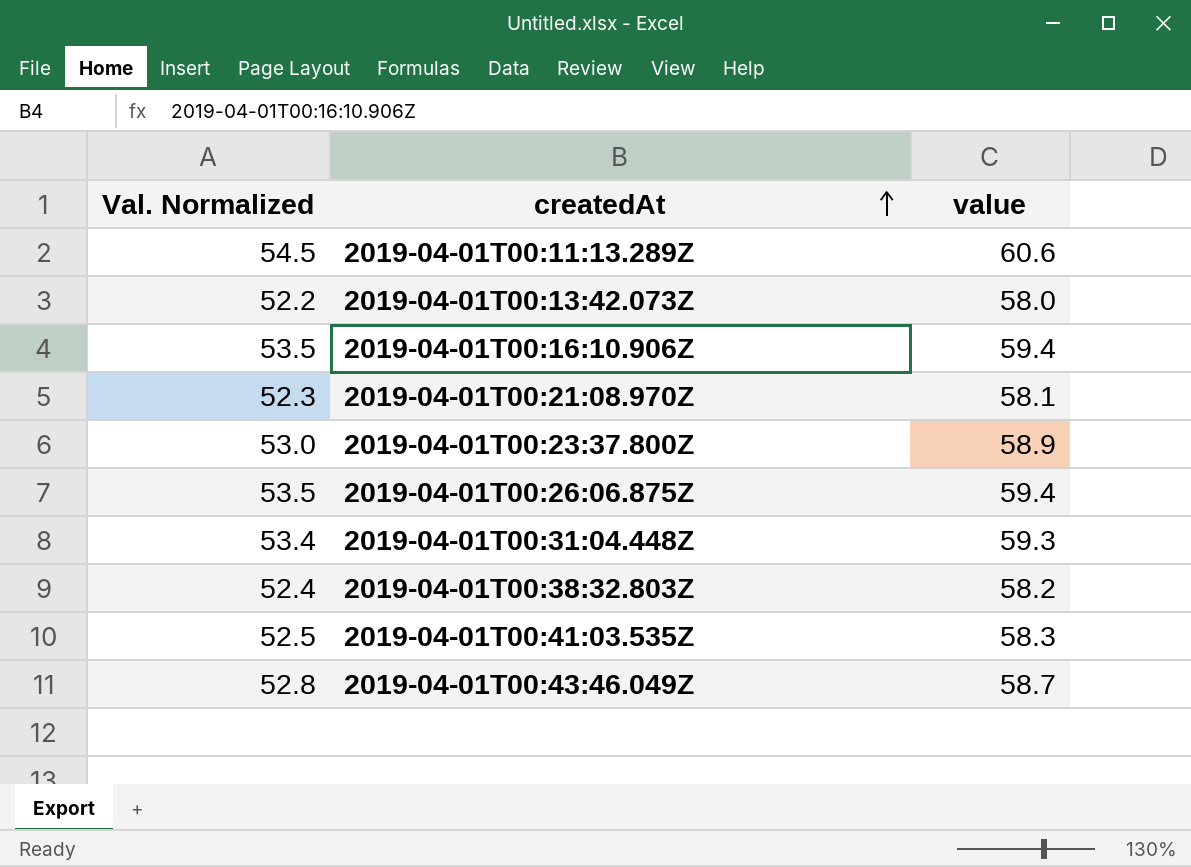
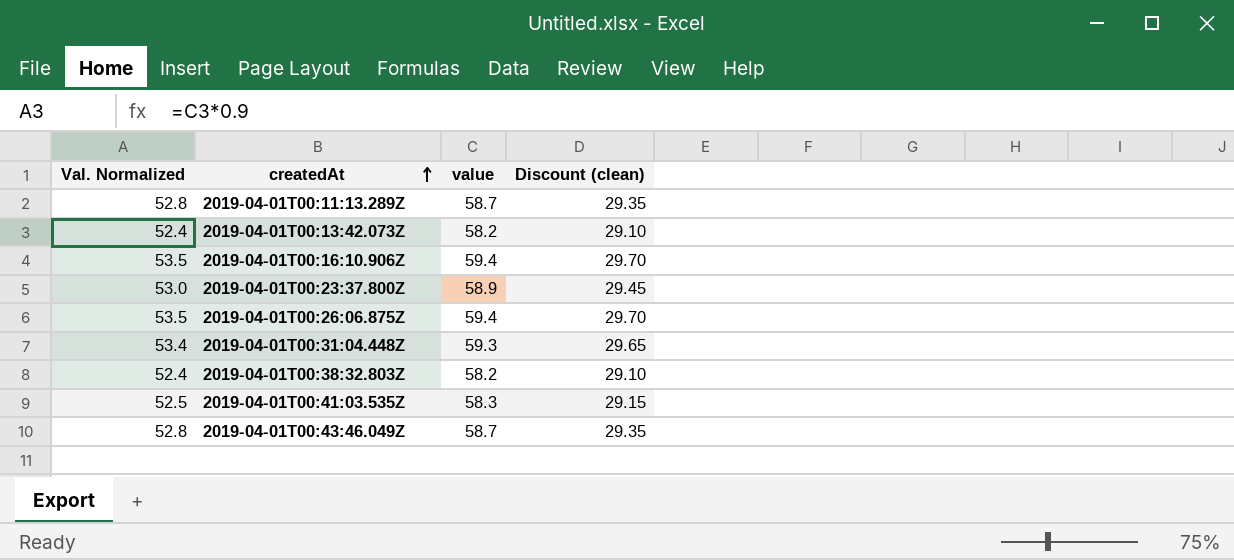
column Discount (clean) | formula: none -> [value] * 0.5
row 2019-04-01T00:21:08.970Z: 52.3 | 58.1 -> none
2019-04-01T00:11:13.289Z | Val. Normalized: 54.5 -> 52.8
2019-04-01T00:11:13.289Z | value: 60.6 -> 58.7
2019-04-01T00:13:42.073Z | Val. Normalized: 52.2 -> 52.4
2019-04-01T00:13:42.073Z | value: 58.0 -> 58.2

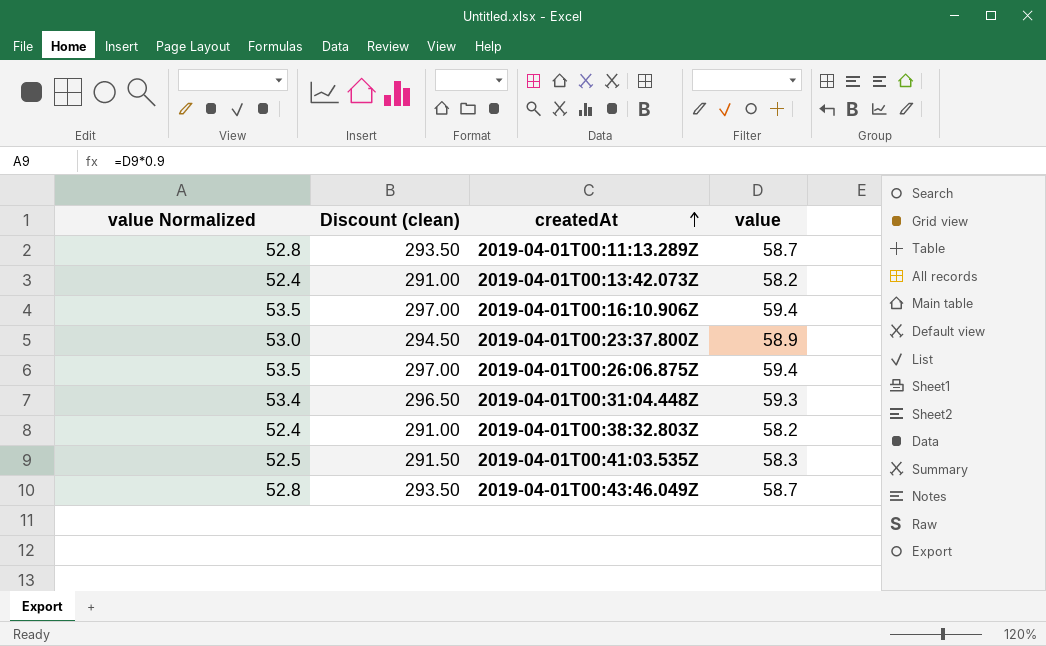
column name: Val. Normalized -> value Normalized
column Discount (clean) | formula: [value] * 0.5 -> [value] * 5
column Discount (clean) | position: 4 -> 2

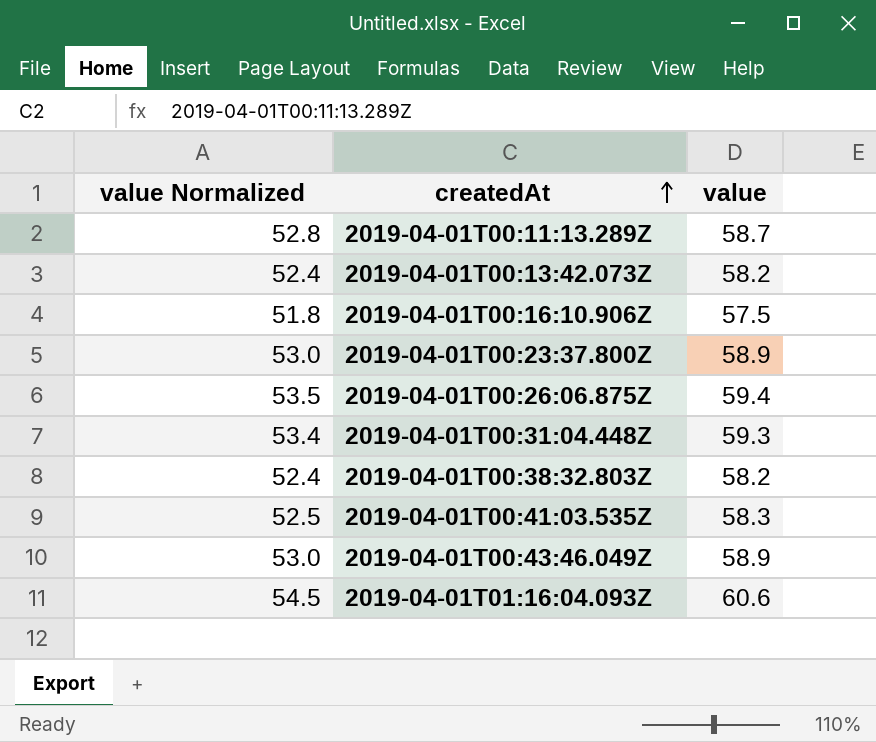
column Discount (clean) | formula: [value] * 5 -> none
2019-04-01T00:16:10.906Z | value Normalized: 53.5 -> 51.8
2019-04-01T00:16:10.906Z | value: 59.4 -> 57.5
2019-04-01T00:43:46.049Z | value Normalized: 52.8 -> 53.0
2019-04-01T00:43:46.049Z | value: 58.7 -> 58.9
row 2019-04-01T01:16:04.093Z: none -> 54.5 | 60.6

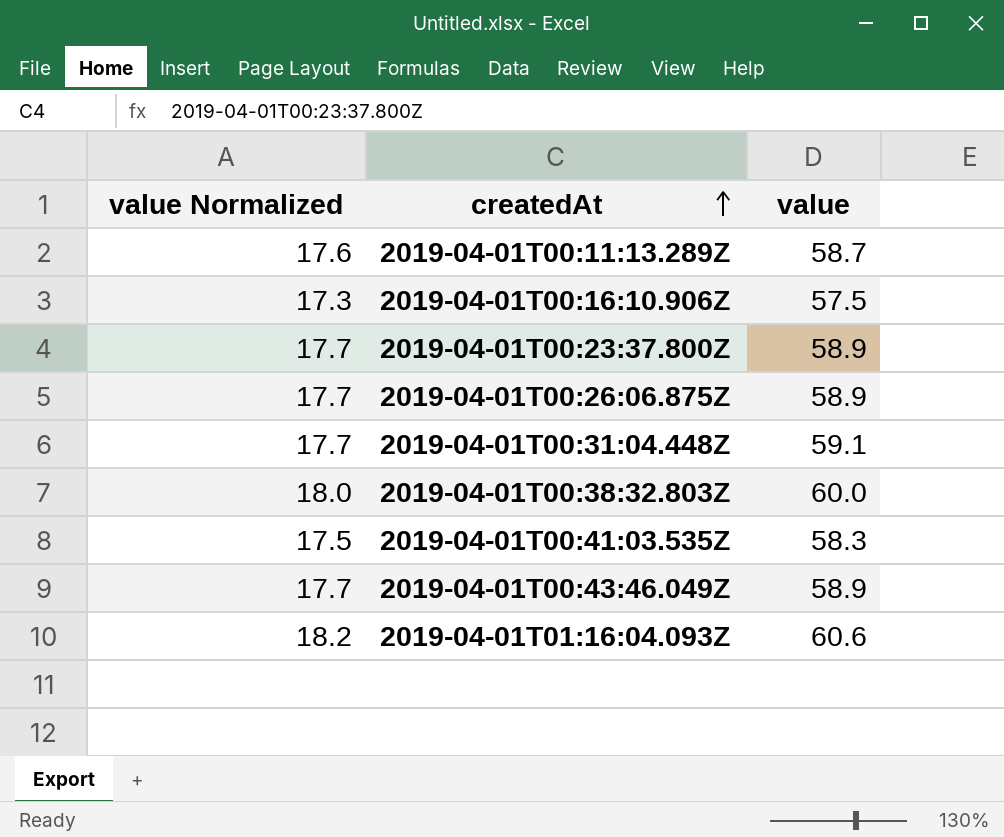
column value Normalized | formula: [value] * 0.9 -> [value] * 0.3
row 2019-04-01T00:13:42.073Z: 52.4 | 58.2 -> none
2019-04-01T00:26:06.875Z | value: 59.4 -> 58.9
2019-04-01T00:31:04.448Z | value: 59.3 -> 59.1
2019-04-01T00:38:32.803Z | value: 58.2 -> 60.0

